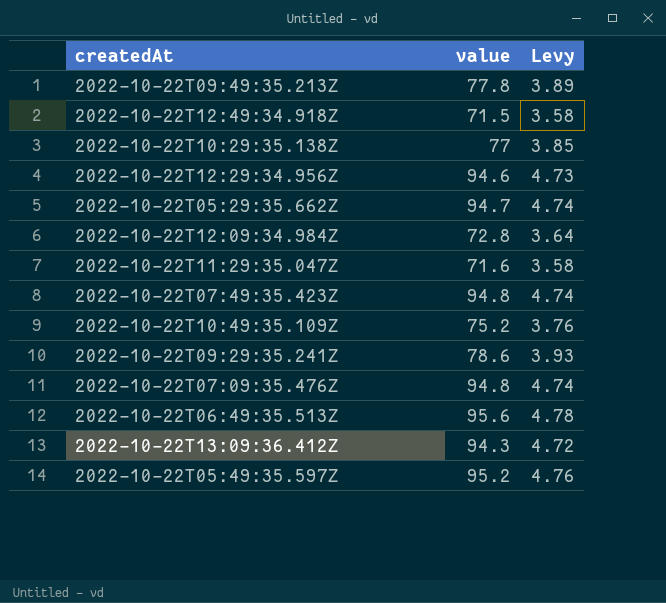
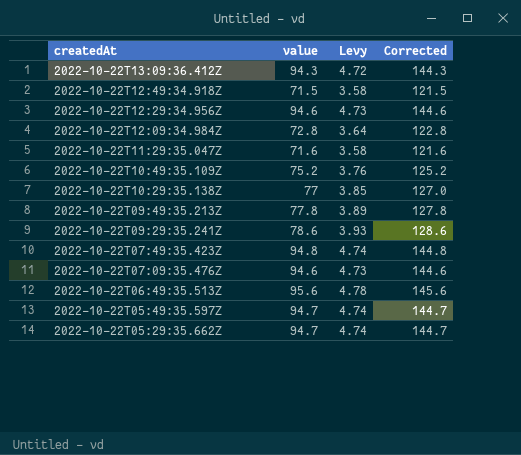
row order: none -> createdAt descending
column Corrected | formula: none -> [value] + 50
2022-10-22T07:09:35.476Z | value: 94.8 -> 94.6
2022-10-22T07:09:35.476Z | Levy: 4.74 -> 4.73
2022-10-22T05:49:35.597Z | value: 95.2 -> 94.7
2022-10-22T05:49:35.597Z | Levy: 4.76 -> 4.74

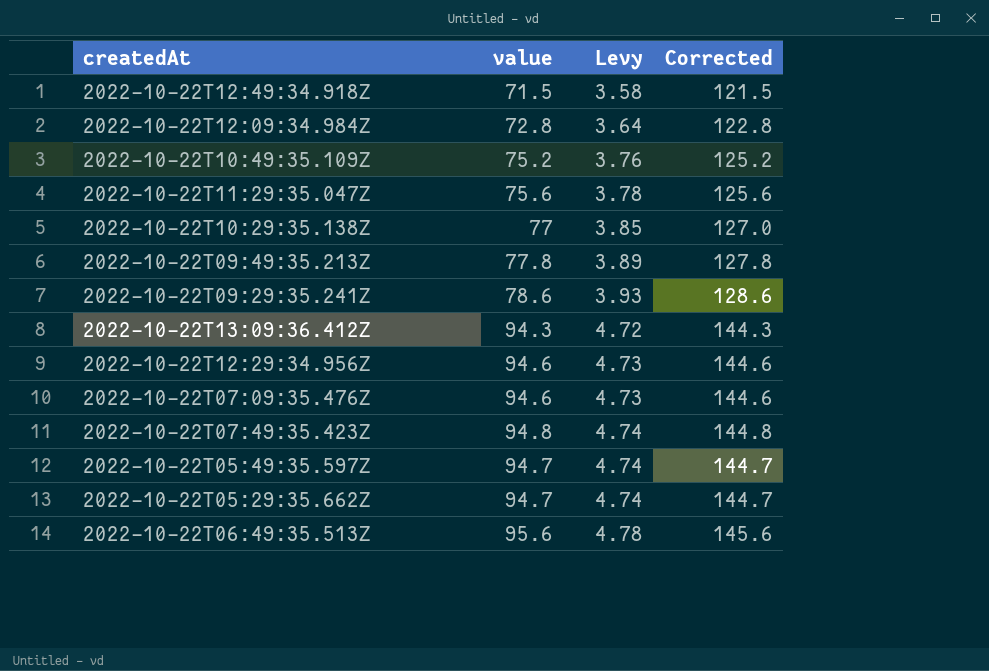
row order: createdAt descending -> Levy ascending
2022-10-22T11:29:35.047Z | value: 71.6 -> 75.6
2022-10-22T11:29:35.047Z | Levy: 3.58 -> 3.78
2022-10-22T11:29:35.047Z | Corrected: 121.6 -> 125.6

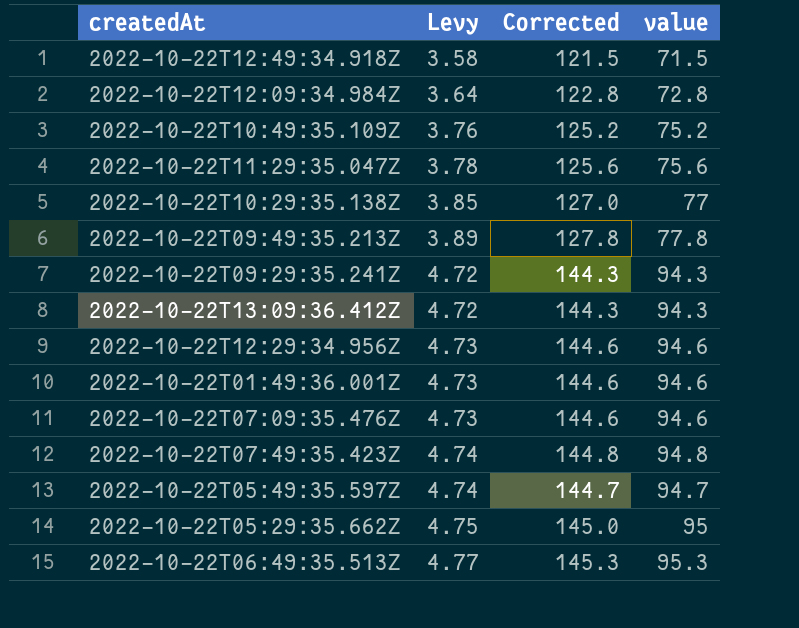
column value | position: 2 -> 4
2022-10-22T09:29:35.241Z | Levy: 3.93 -> 4.72
2022-10-22T09:29:35.241Z | Corrected: 128.6 -> 144.3
2022-10-22T09:29:35.241Z | value: 78.6 -> 94.3
row 2022-10-22T01:49:36.001Z: none -> 4.73 | 144.6 | 94.6
2022-10-22T05:29:35.662Z | Levy: 4.74 -> 4.75
2022-10-22T05:29:35.662Z | Corrected: 144.7 -> 145.0
2022-10-22T05:29:35.662Z | value: 94.7 -> 95
2022-10-22T06:49:35.513Z | Levy: 4.78 -> 4.77
2022-10-22T06:49:35.513Z | Corrected: 145.6 -> 145.3
2022-10-22T06:49:35.513Z | value: 95.6 -> 95.3

